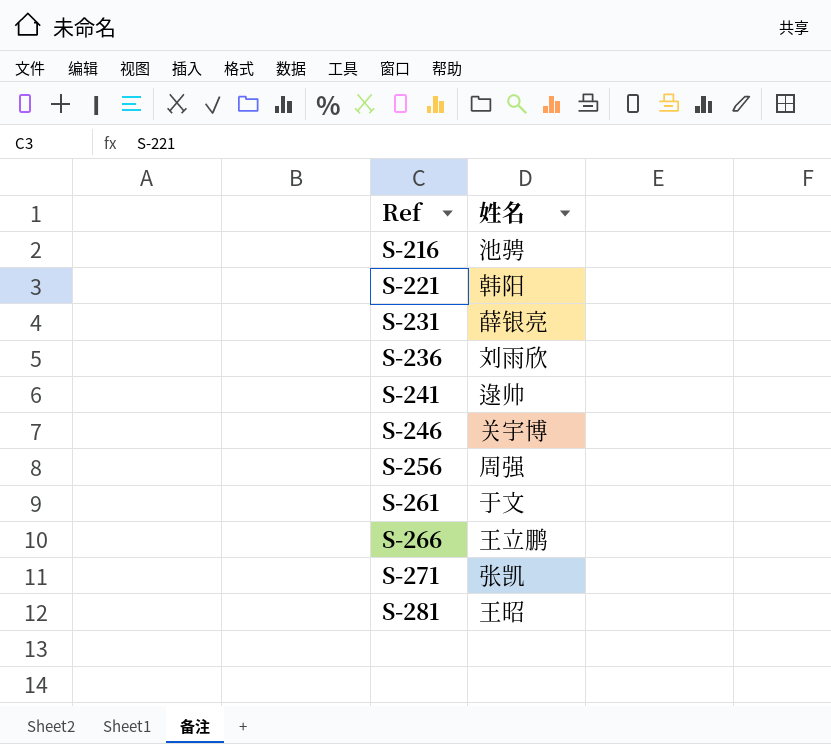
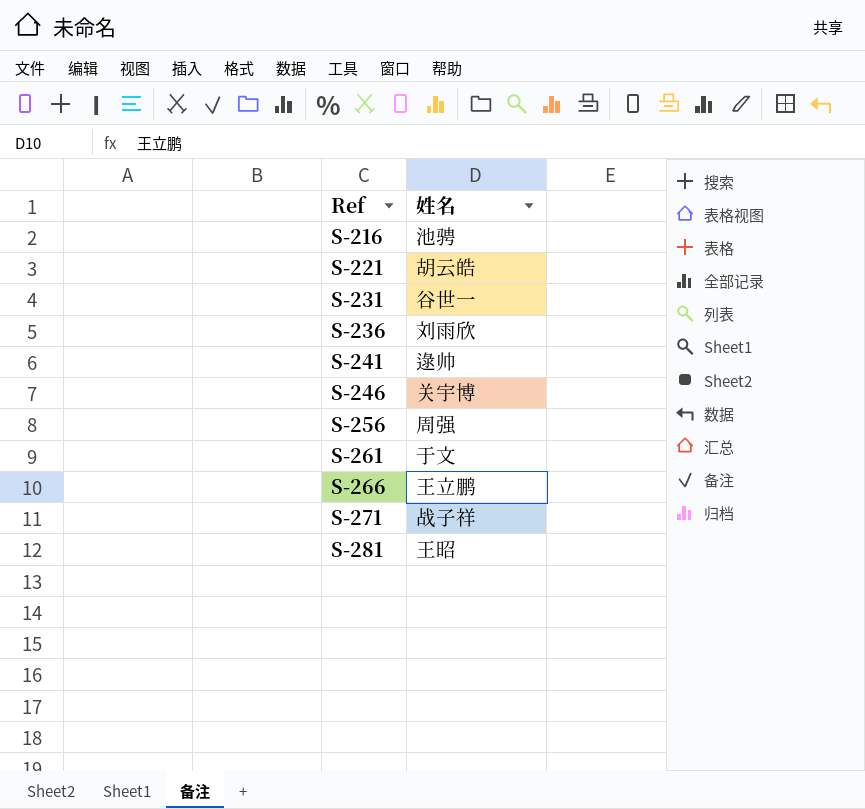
S-221 | 姓名: 韩阳 -> 胡云皓
S-231 | 姓名: 薛银亮 -> 谷世一
S-271 | 姓名: 张凯 -> 战子祥

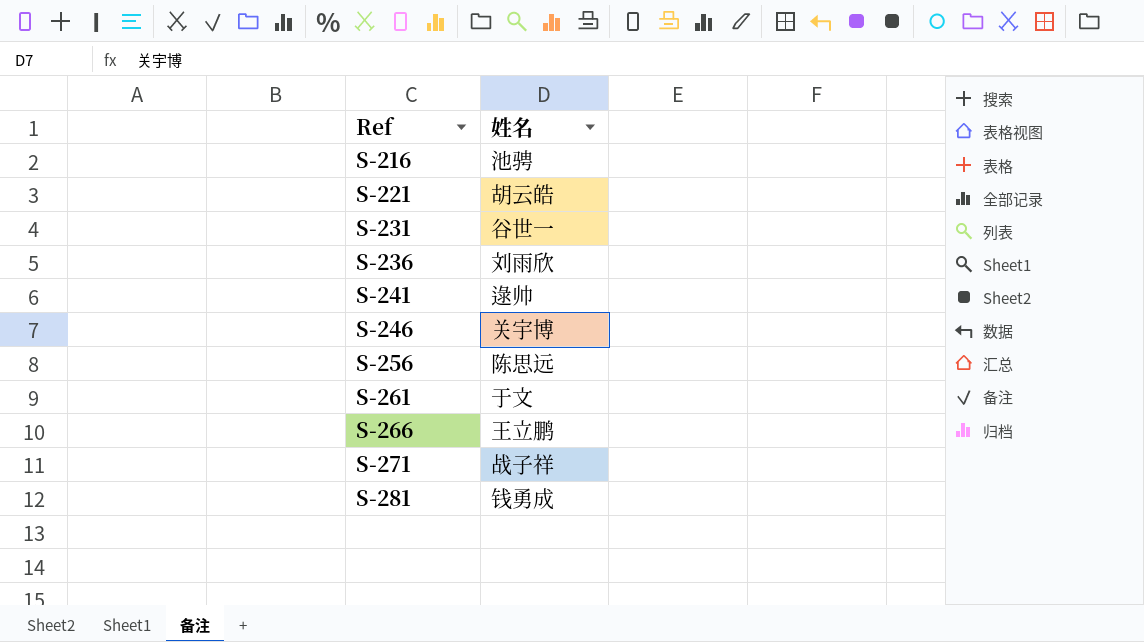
S-256 | 姓名: 周强 -> 陈思远
S-281 | 姓名: 王昭 -> 钱勇成

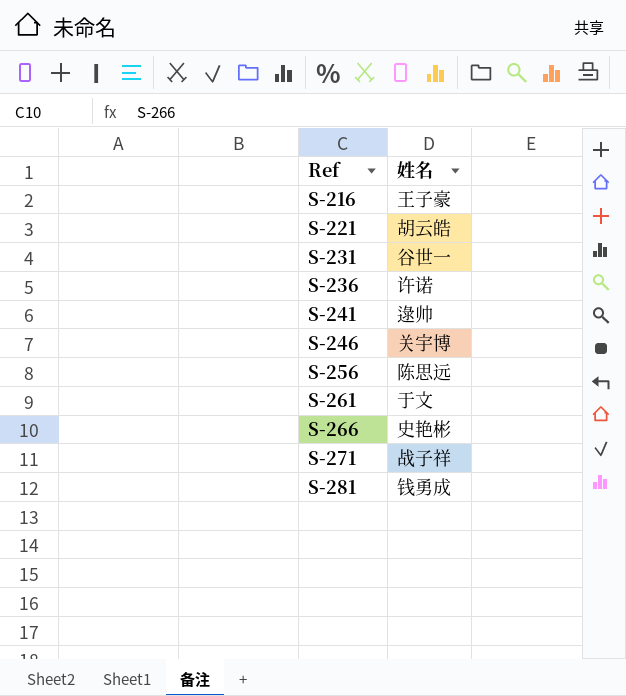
S-216 | 姓名: 池骋 -> 王子豪
S-236 | 姓名: 刘雨欣 -> 许诺
S-266 | 姓名: 王立鹏 -> 史艳彬

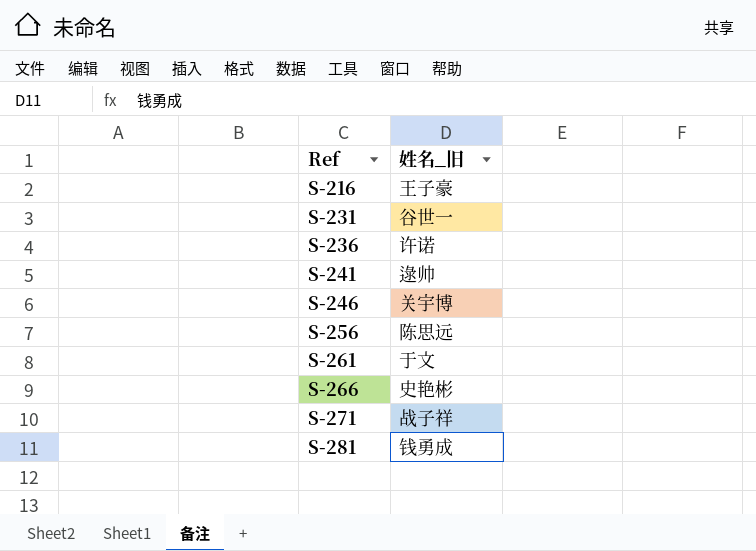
column name: 姓名 -> 姓名_旧
row S-221: 胡云皓 -> none

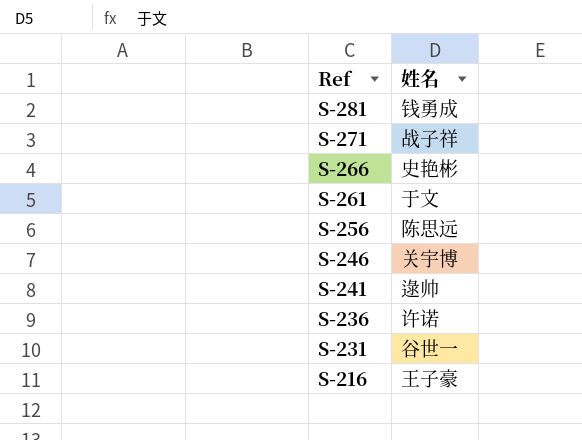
row order: Ref ascending -> Ref descending
column name: 姓名_旧 -> 姓名

